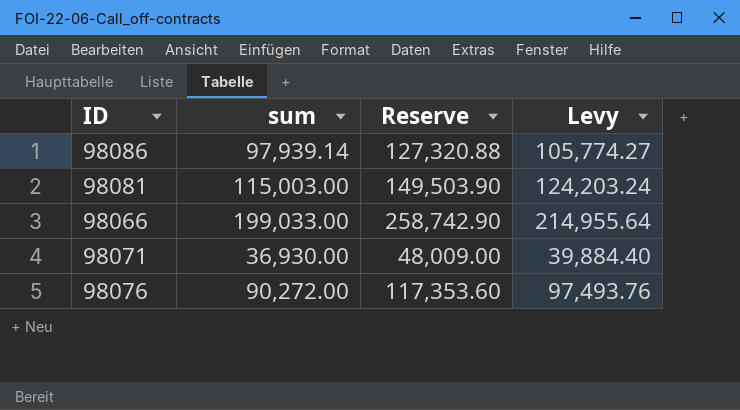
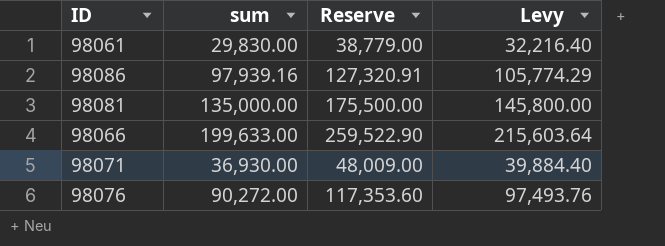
row 98061: none -> 29,830.00 | 38,779.00 | 32,216.40
98086 | sum: 97,939.14 -> 97,939.16
98086 | Reserve: 127,320.88 -> 127,320.91
98086 | Levy: 105,774.27 -> 105,774.29
98081 | sum: 115,003.00 -> 135,000.00
98081 | Reserve: 149,503.90 -> 175,500.00
98081 | Levy: 124,203.24 -> 145,800.00
98066 | sum: 199,033.00 -> 199,633.00
98066 | Reserve: 258,742.90 -> 259,522.90
98066 | Levy: 214,955.64 -> 215,603.64

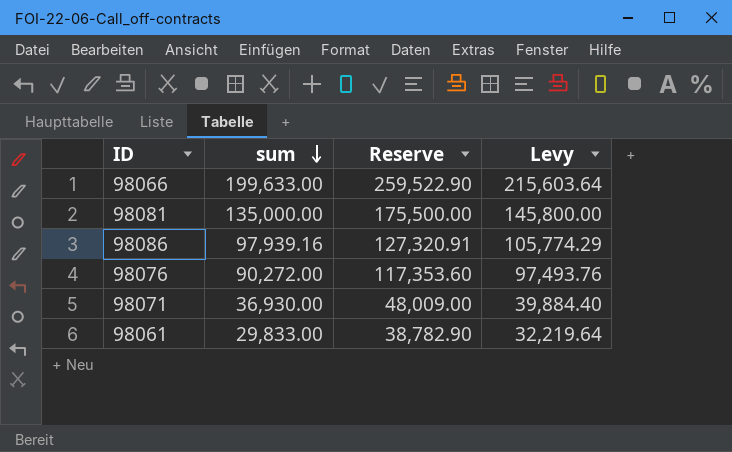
row order: none -> sum descending
98061 | sum: 29,830.00 -> 29,833.00
98061 | Reserve: 38,779.00 -> 38,782.90
98061 | Levy: 32,216.40 -> 32,219.64

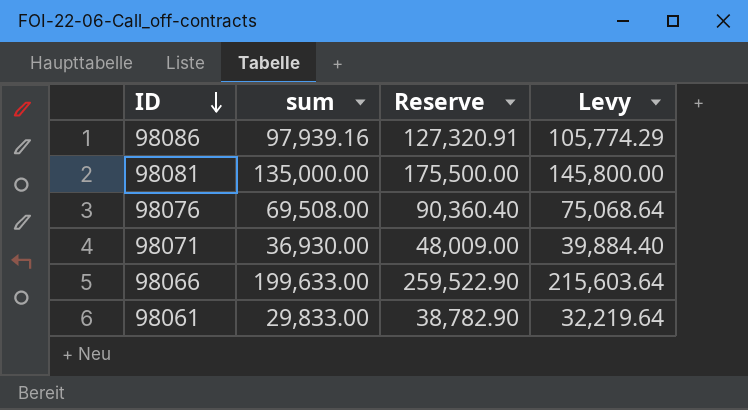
row order: sum descending -> ID descending
98076 | sum: 90,272.00 -> 69,508.00
98076 | Reserve: 117,353.60 -> 90,360.40
98076 | Levy: 97,493.76 -> 75,068.64

